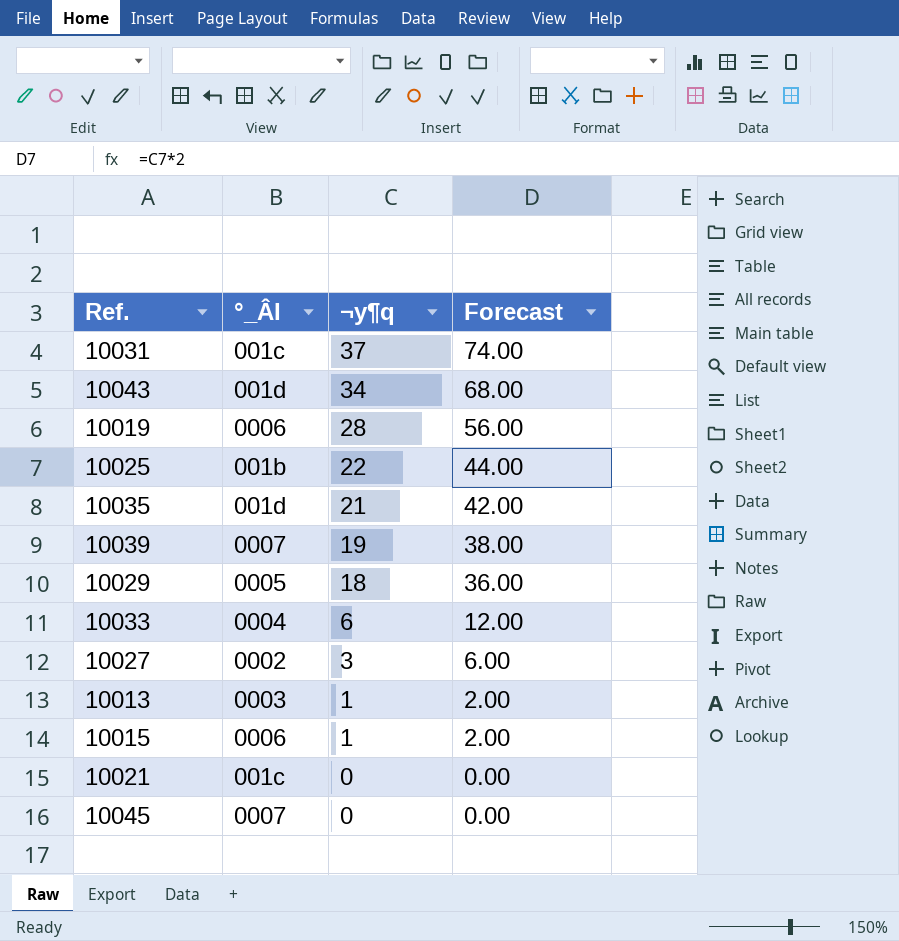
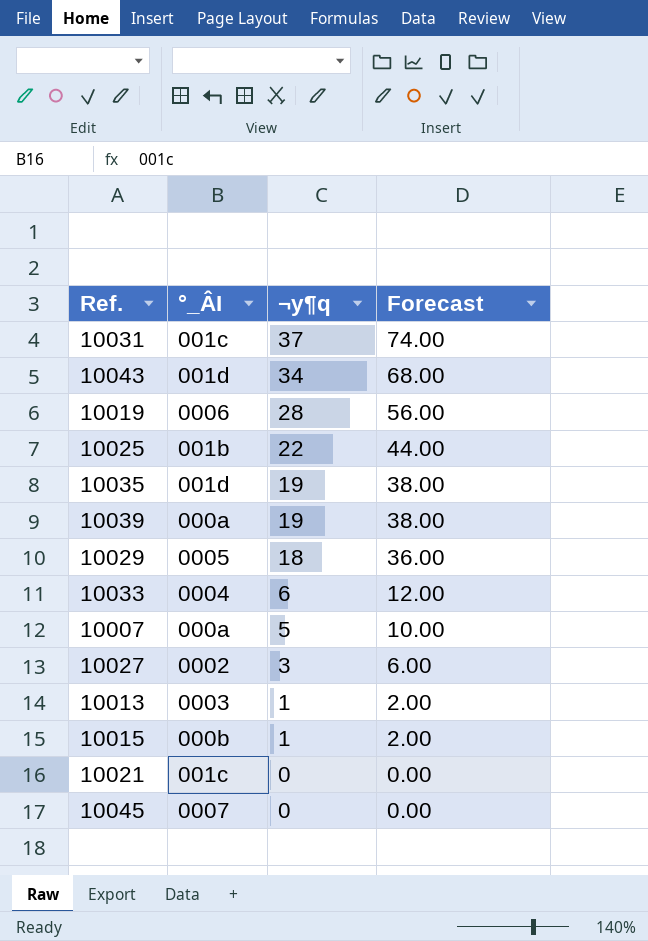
10035 | ¬y¶q: 21 -> 19
10035 | Forecast: 42.00 -> 38.00
10039 | °_ÂI: 0007 -> 000a
row 10007: none -> 000a | 5 | 10.00
10015 | °_ÂI: 0006 -> 000b

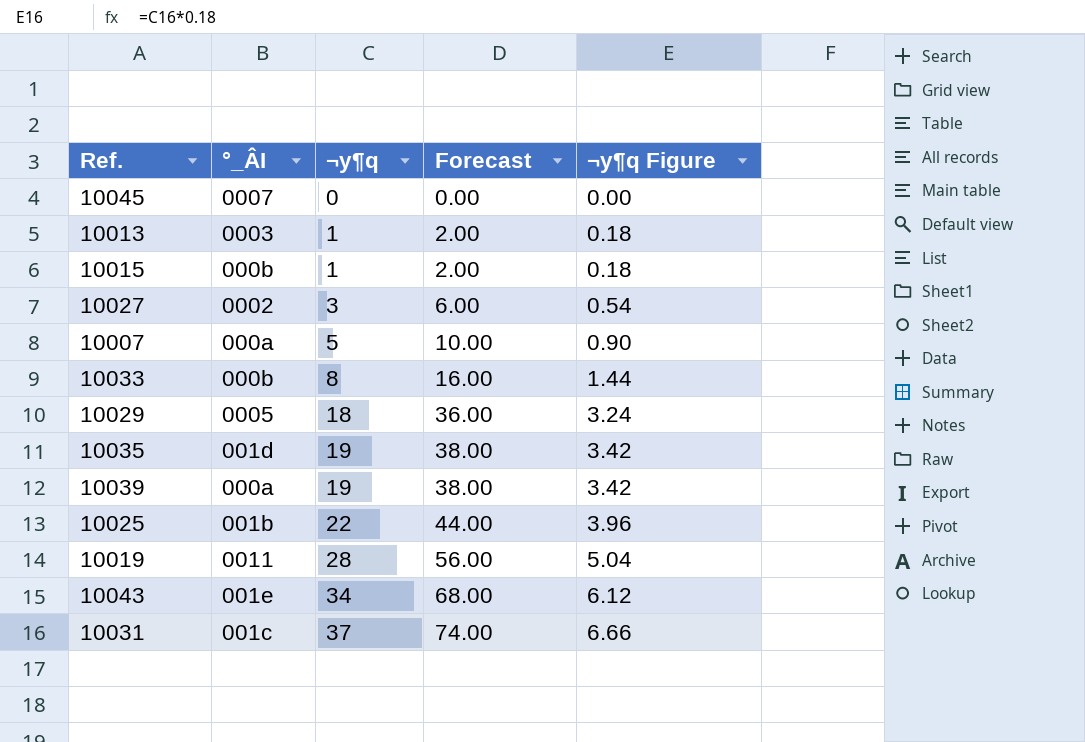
row order: ¬y¶q descending -> ¬y¶q ascending
column ¬y¶q Figure | formula: none -> [¬y¶q] * 0.18
row 10021: 001c | 0 | 0.00 -> none
10033 | °_ÂI: 0004 -> 000b
10033 | ¬y¶q: 6 -> 8
10033 | Forecast: 12.00 -> 16.00
10019 | °_ÂI: 0006 -> 0011
10043 | °_ÂI: 001d -> 001e

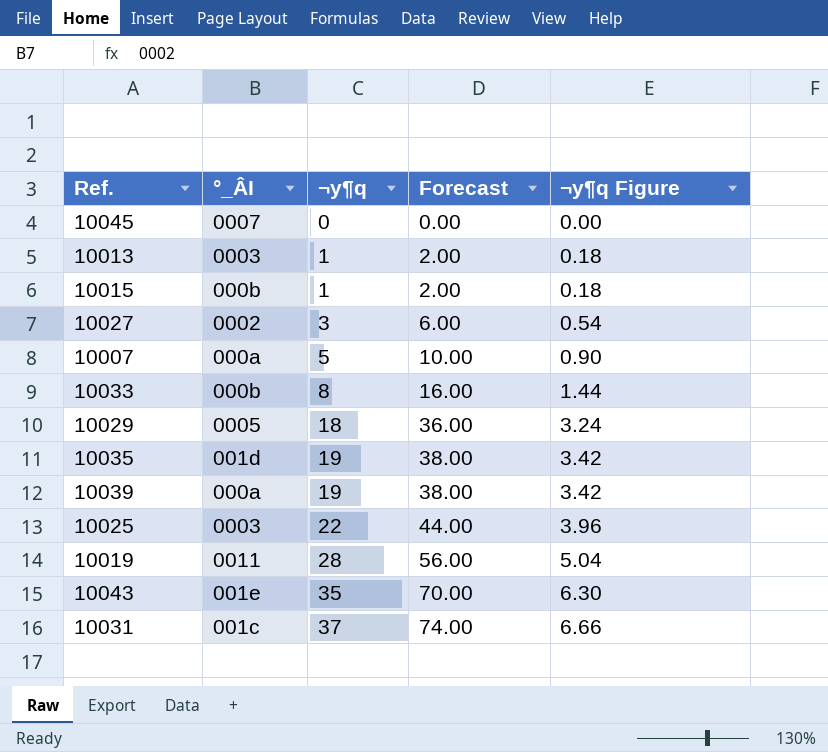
10025 | °_ÂI: 001b -> 0003
10043 | ¬y¶q: 34 -> 35
10043 | Forecast: 68.00 -> 70.00
10043 | ¬y¶q Figure: 6.12 -> 6.30

